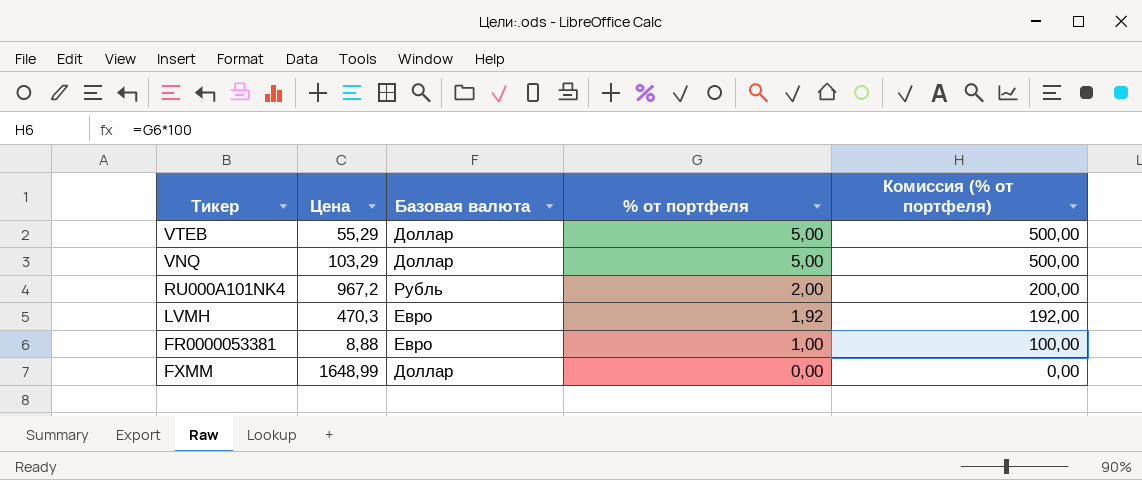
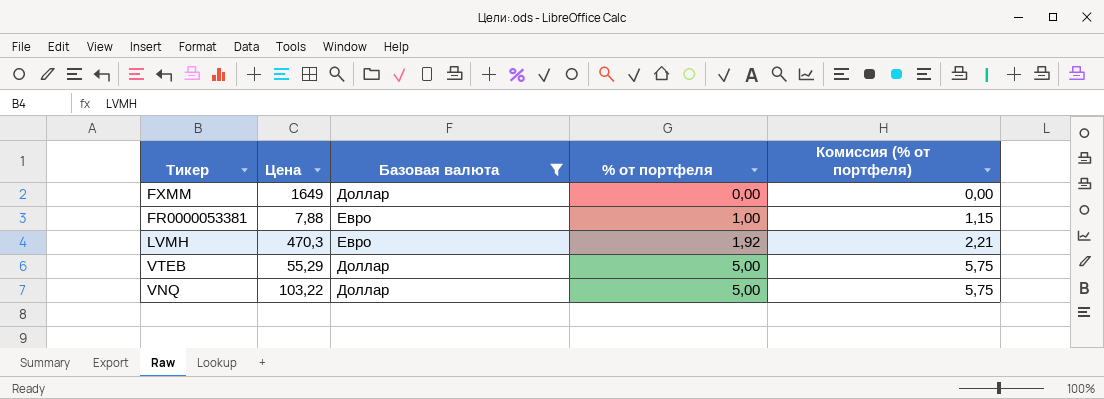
filter: none -> Базовая валюта != Рубль
row order: % от портфеля descending -> % от портфеля ascending
column Комиссия (% от портфеля) | formula: [% от портфеля] * 100 -> [% от портфеля] * 1,15
FXMM | Цена: 1648,99 -> 1649
FR0000053381 | Цена: 8,88 -> 7,88
VNQ | Цена: 103,29 -> 103,22

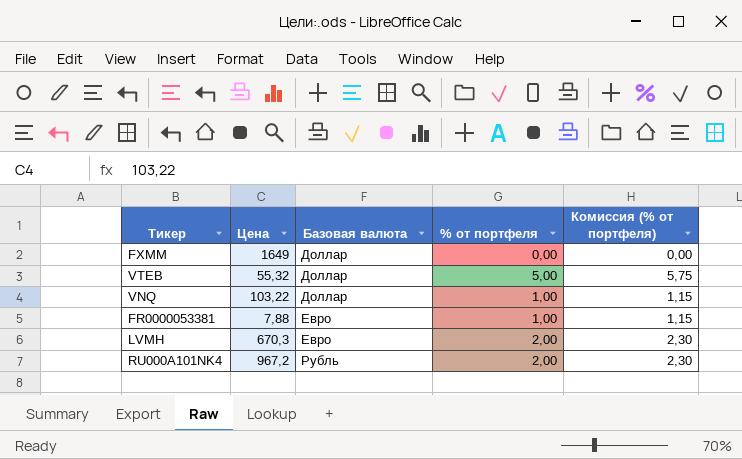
filter: Базовая валюта != Рубль -> none
row order: % от портфеля ascending -> Базовая валюта ascending
VTEB | Цена: 55,29 -> 55,32
VNQ | % от портфеля: 5,00 -> 1,00
VNQ | Комиссия (% от портфеля): 5,75 -> 1,15
LVMH | Цена: 470,3 -> 670,3
LVMH | % от портфеля: 1,92 -> 2,00
LVMH | Комиссия (% от портфеля): 2,21 -> 2,30

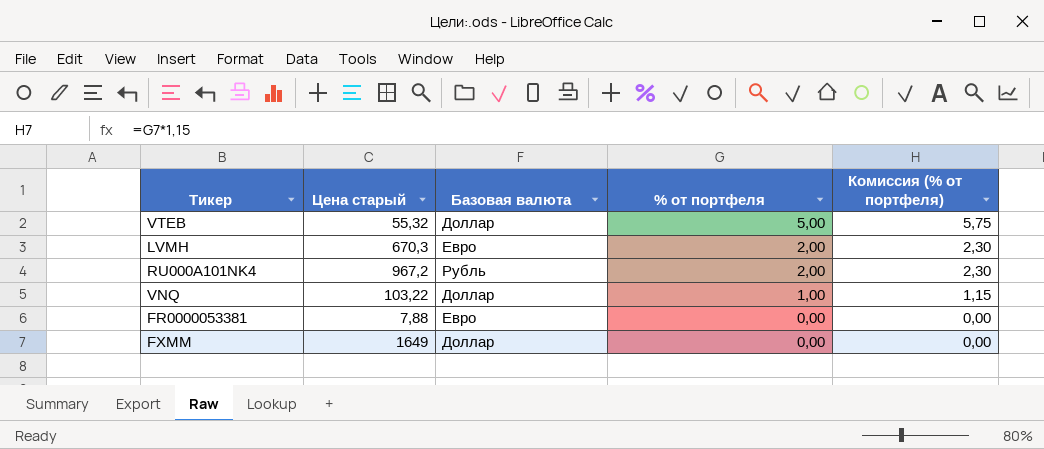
row order: Базовая валюта ascending -> % от портфеля descending
column name: Цена -> Цена старый
FR0000053381 | % от портфеля: 1,00 -> 0,00
FR0000053381 | Комиссия (% от портфеля): 1,15 -> 0,00

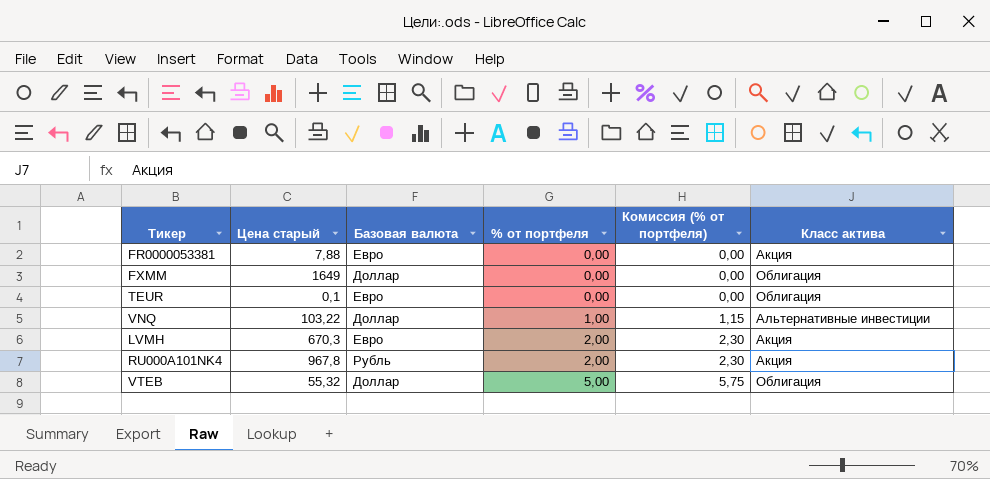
row order: % от портфеля descending -> % от портфеля ascending
column Класс актива | position: none -> 6
row TEUR: none -> 0,1 | Евро | 0,00 | 0,00 | Облигация
RU000A101NK4 | Цена старый: 967,2 -> 967,8

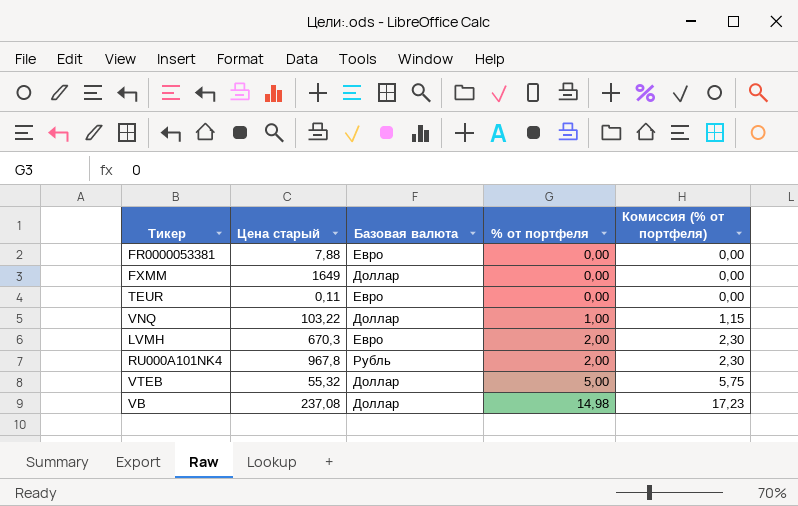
column Класс актива | position: 6 -> none
TEUR | Цена старый: 0,1 -> 0,11
row VB: none -> 237,08 | Доллар | 14,98 | 17,23

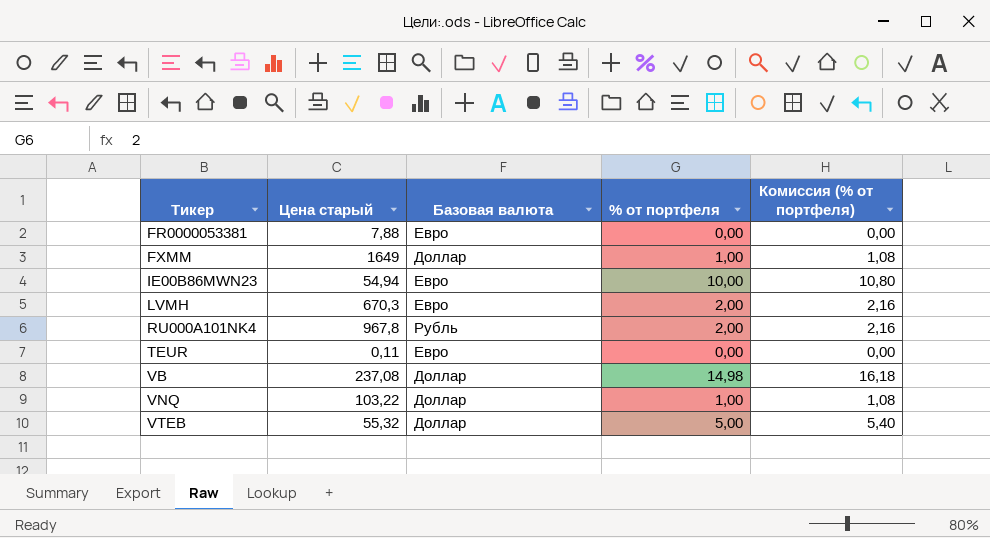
row order: % от портфеля ascending -> Тикер ascending
column Комиссия (% от портфеля) | formula: [% от портфеля] * 1,15 -> [% от портфеля] * 1,08
FXMM | % от портфеля: 0,00 -> 1,00
row IE00B86MWN23: none -> 54,94 | Евро | 10,00 | 10,80

